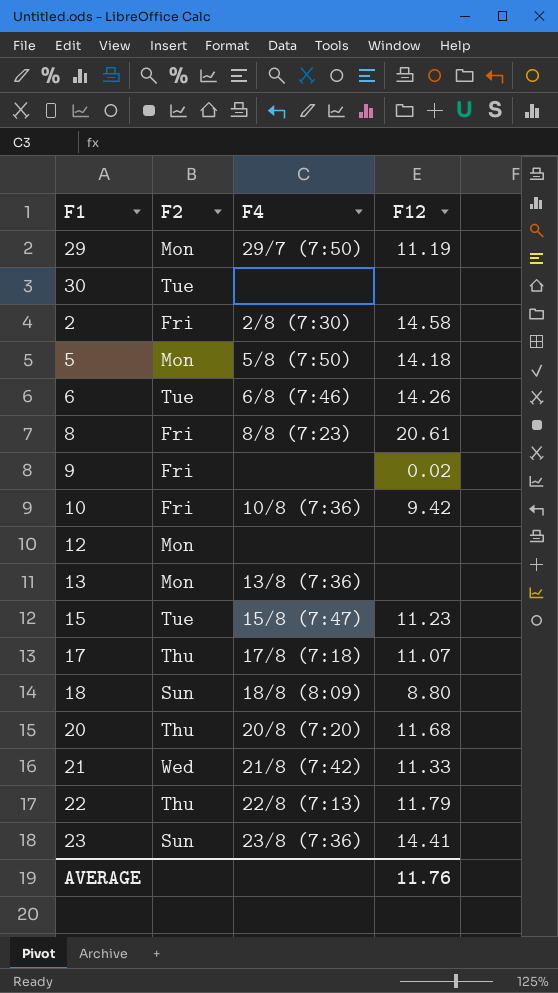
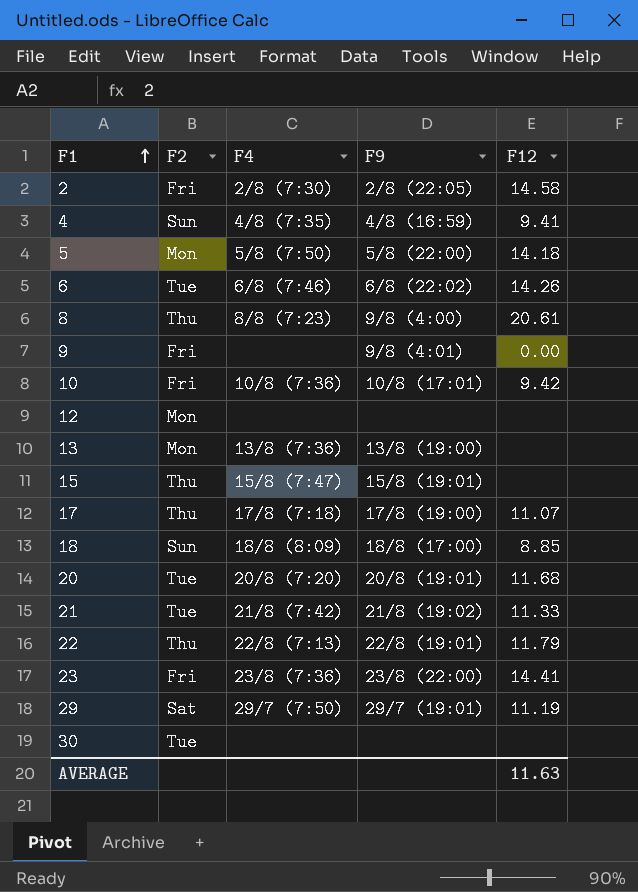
row order: none -> F1 ascending
column F9 | position: none -> 4
row 4: none -> Sun | 4/8 (7:35) | 4/8 (16:59) | 9.41
8 | F2: Fri -> Thu
9 | F12: 0.02 -> 0.00
15 | F2: Tue -> Thu
15 | F12: 11.23 -> none
18 | F12: 8.80 -> 8.85
20 | F2: Thu -> Tue
21 | F2: Wed -> Tue
23 | F2: Sun -> Fri
29 | F2: Mon -> Sat
AVERAGE | F12: 11.76 -> 11.63

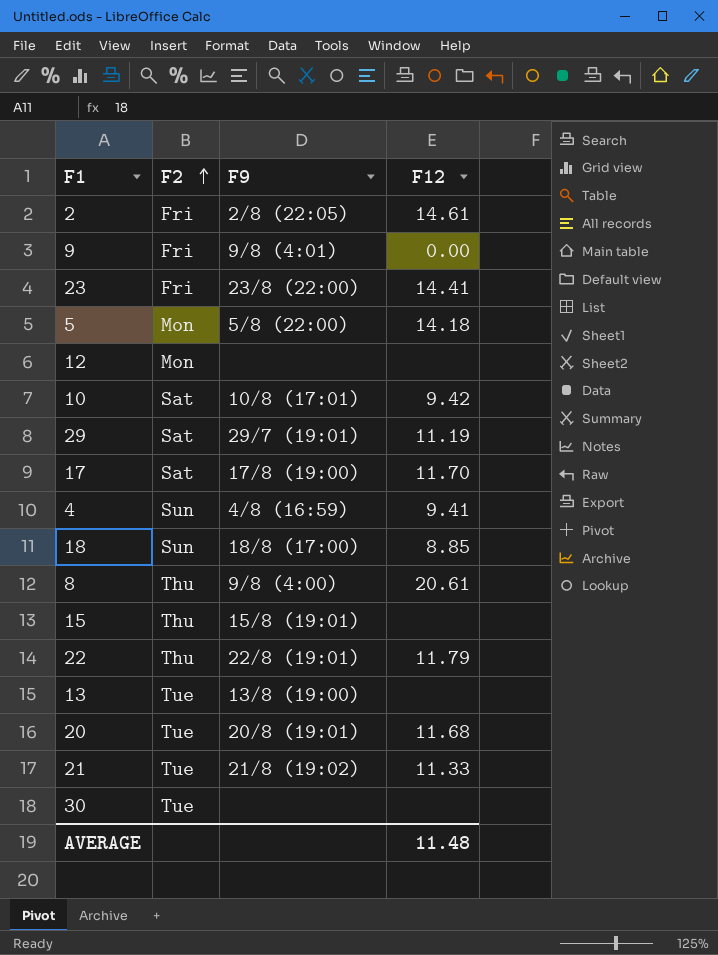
row order: F1 ascending -> F2 ascending
column F4 | position: 3 -> none
row 6: Tue | 6/8 (7:46) | 6/8 (22:02) | 14.26 -> none
2 | F12: 14.58 -> 14.61
10 | F2: Fri -> Sat
17 | F2: Thu -> Sat
17 | F12: 11.07 -> 11.70
13 | F2: Mon -> Tue
AVERAGE | F12: 11.63 -> 11.48

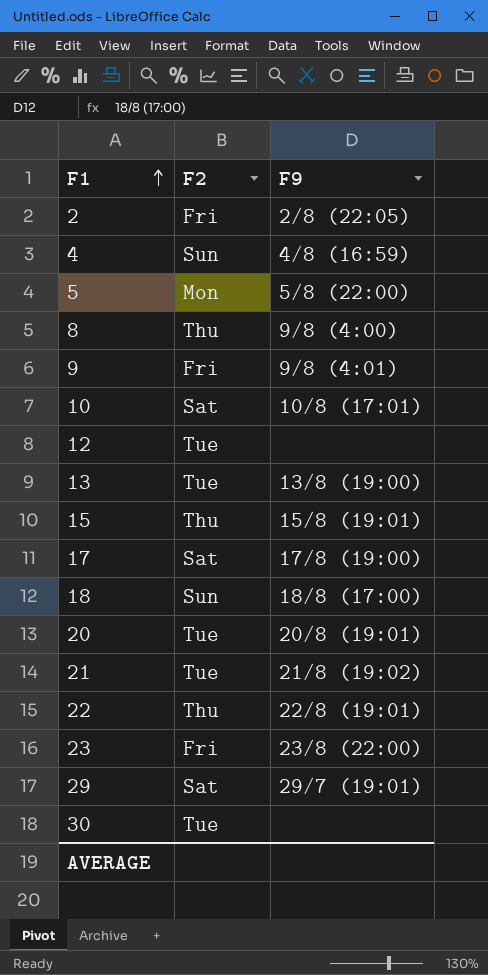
row order: F2 ascending -> F1 ascending
column F12 | position: 4 -> none
12 | F2: Mon -> Tue

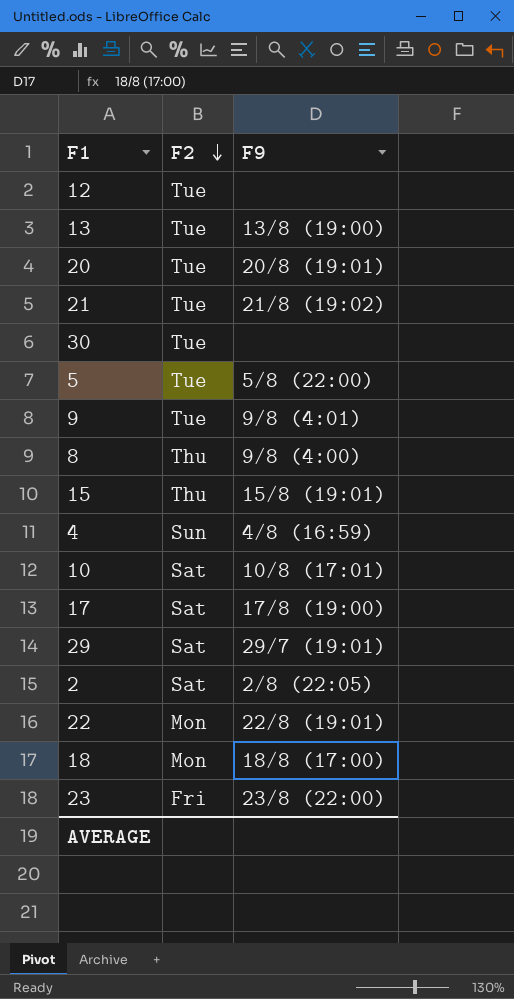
row order: F1 ascending -> F2 descending
5 | F2: Mon -> Tue
9 | F2: Fri -> Tue
2 | F2: Fri -> Sat
22 | F2: Thu -> Mon
18 | F2: Sun -> Mon

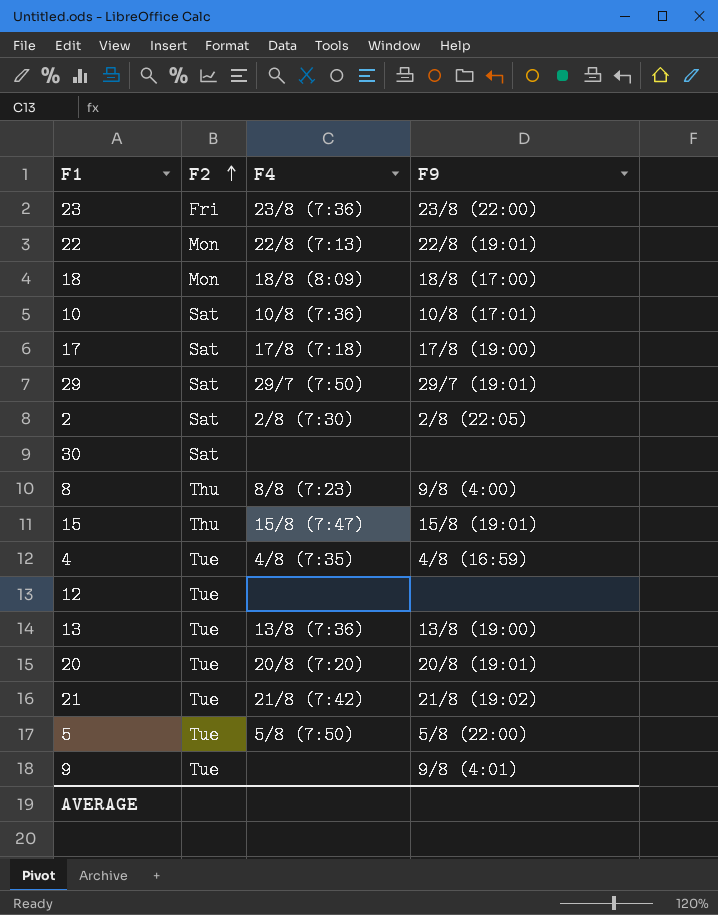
row order: F2 descending -> F2 ascending
column F4 | position: none -> 3
30 | F2: Tue -> Sat
4 | F2: Sun -> Tue

